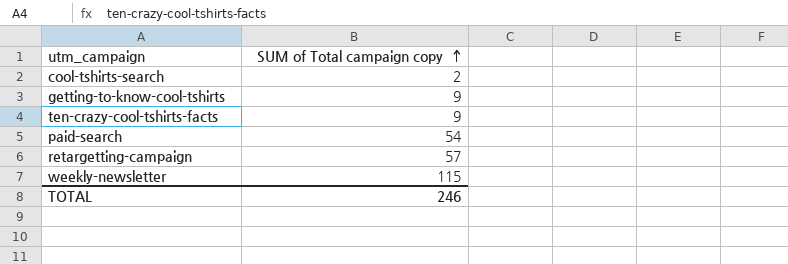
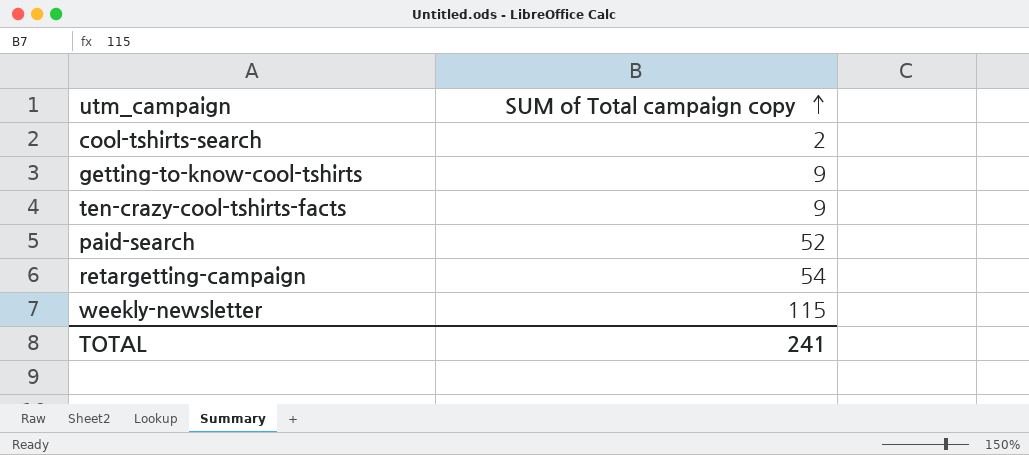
paid-search | SUM of Total campaign copy: 54 -> 52
retargetting-campaign | SUM of Total campaign copy: 57 -> 54
TOTAL | SUM of Total campaign copy: 246 -> 241

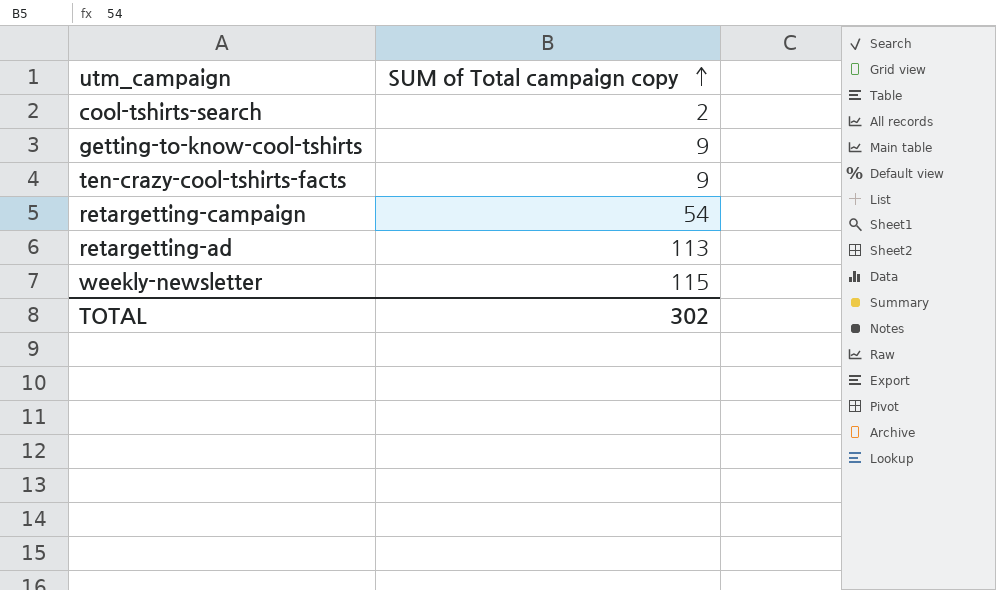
row paid-search: 52 -> none
row retargetting-ad: none -> 113
TOTAL | SUM of Total campaign copy: 241 -> 302

